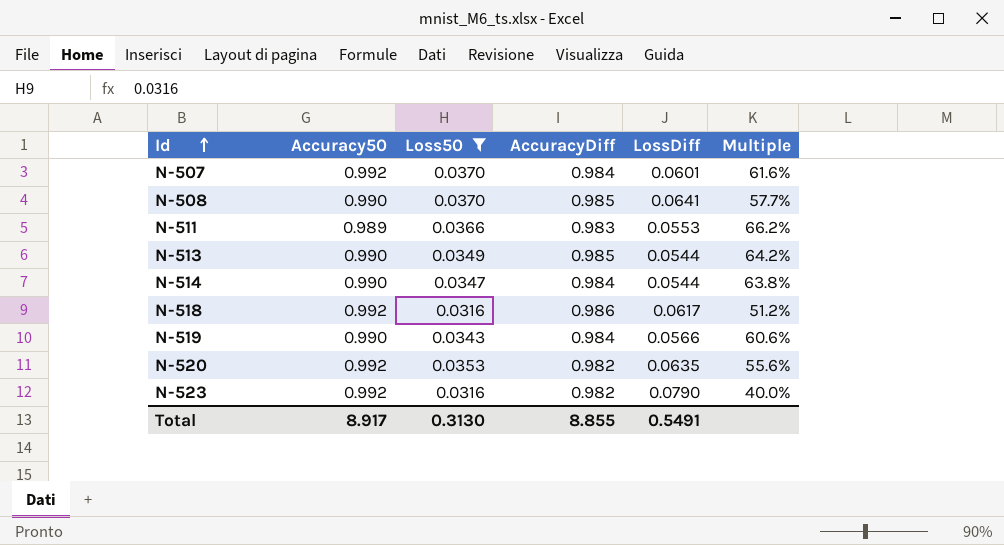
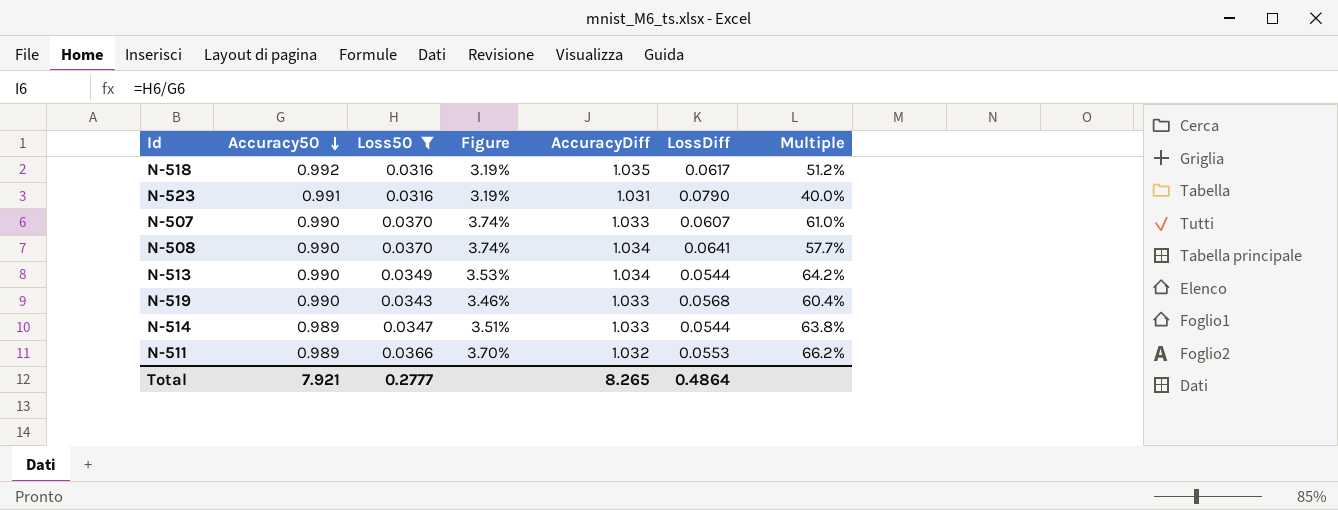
row order: Id ascending -> Accuracy50 descending
column Figure | formula: none -> [Loss50] / [Accuracy50]
row N-520: 0.992 | 0.0353 | 0.982 | 0.0635 | 55.6% -> none
N-518 | AccuracyDiff: 0.986 -> 1.035
N-523 | Accuracy50: 0.992 -> 0.991
N-523 | AccuracyDiff: 0.982 -> 1.031
N-507 | Accuracy50: 0.992 -> 0.990
N-507 | AccuracyDiff: 0.984 -> 1.033
N-507 | LossDiff: 0.0601 -> 0.0607
N-507 | Multiple: 61.6% -> 61.0%
N-508 | AccuracyDiff: 0.985 -> 1.034
N-513 | AccuracyDiff: 0.985 -> 1.034
N-519 | AccuracyDiff: 0.984 -> 1.033
N-519 | LossDiff: 0.0566 -> 0.0568
N-519 | Multiple: 60.6% -> 60.4%
N-514 | Accuracy50: 0.990 -> 0.989
N-514 | AccuracyDiff: 0.984 -> 1.033
N-511 | AccuracyDiff: 0.983 -> 1.032
Total | Accuracy50: 8.917 -> 7.921
Total | Loss50: 0.3130 -> 0.2777
Total | AccuracyDiff: 8.855 -> 8.265
Total | LossDiff: 0.5491 -> 0.4864

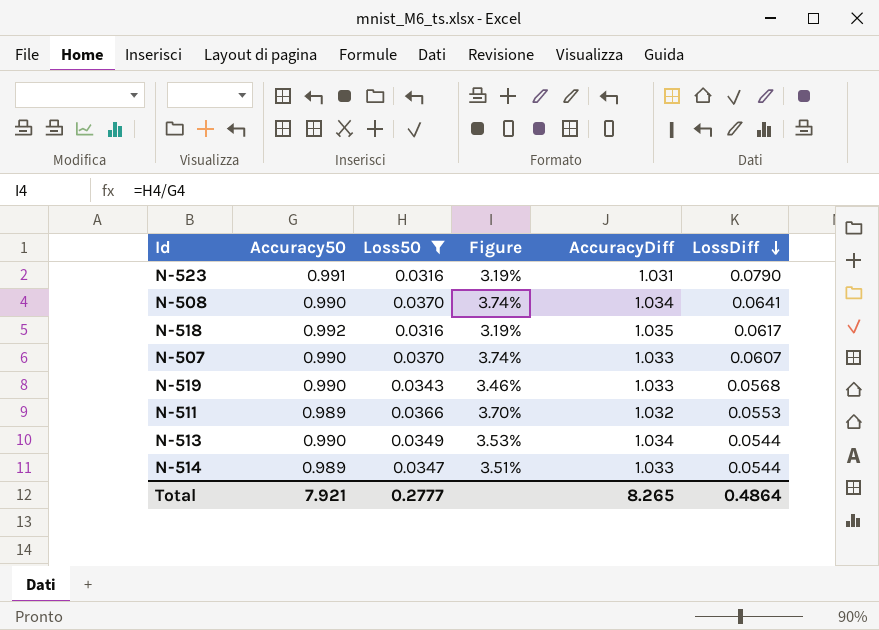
row order: Accuracy50 descending -> LossDiff descending
column Multiple | formula: [Loss50] / [LossDiff] -> none

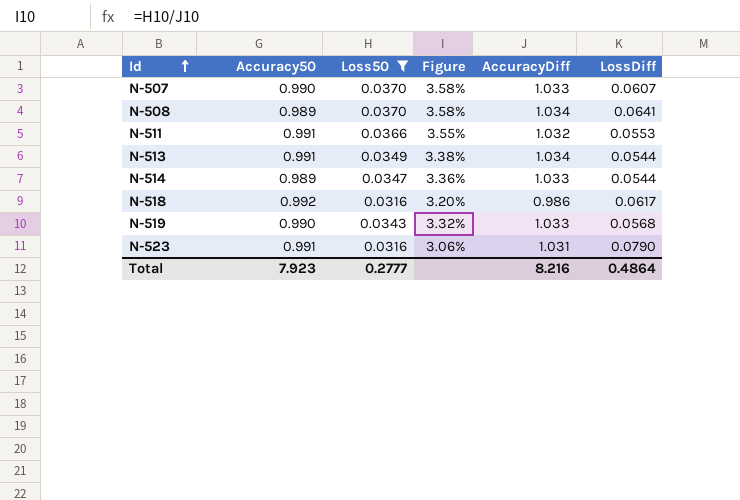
row order: LossDiff descending -> Id ascending
column Figure | formula: [Loss50] / [Accuracy50] -> [Loss50] / [AccuracyDiff]
N-508 | Accuracy50: 0.990 -> 0.989
N-511 | Accuracy50: 0.989 -> 0.991
N-513 | Accuracy50: 0.990 -> 0.991
N-518 | AccuracyDiff: 1.035 -> 0.986
Total | Accuracy50: 7.921 -> 7.923
Total | AccuracyDiff: 8.265 -> 8.216

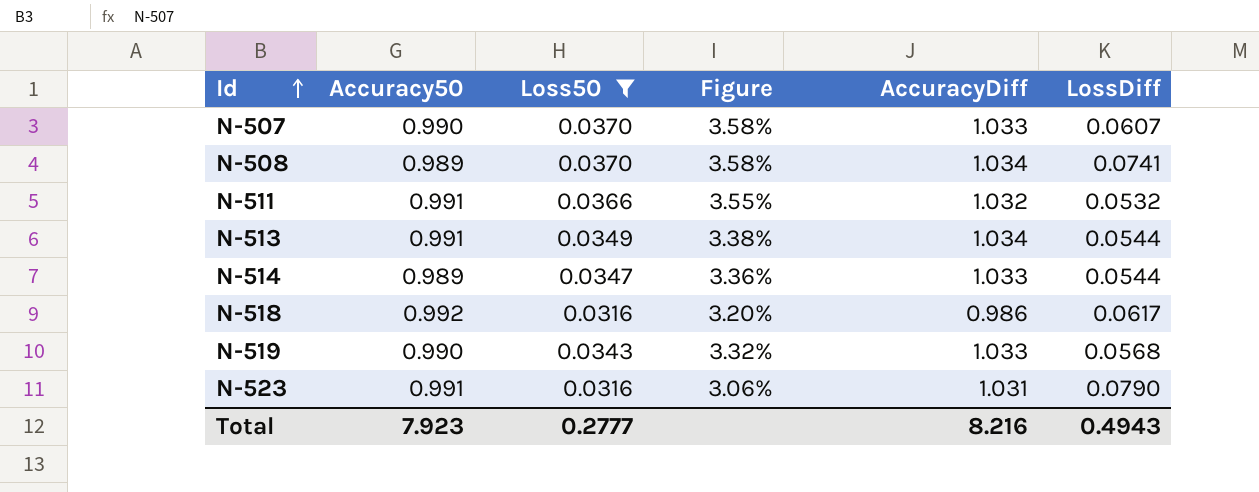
N-508 | LossDiff: 0.0641 -> 0.0741
N-511 | LossDiff: 0.0553 -> 0.0532
Total | LossDiff: 0.4864 -> 0.4943

